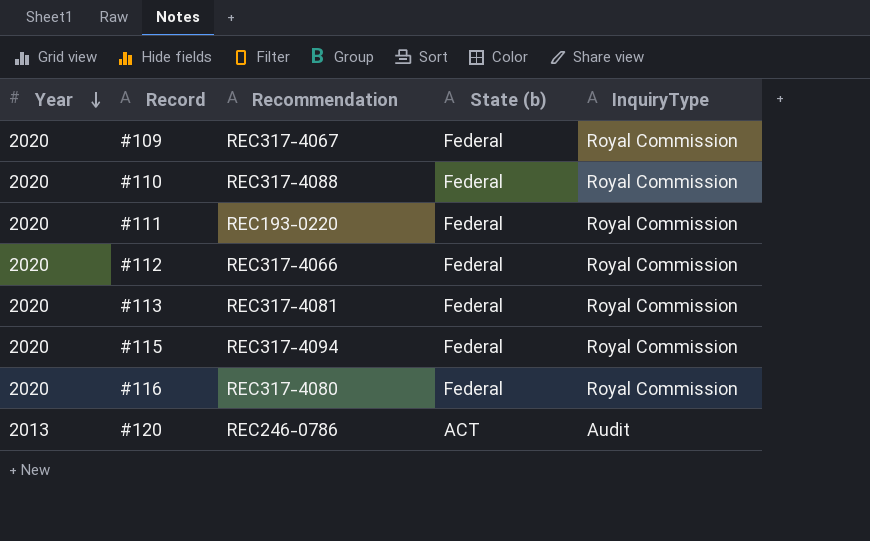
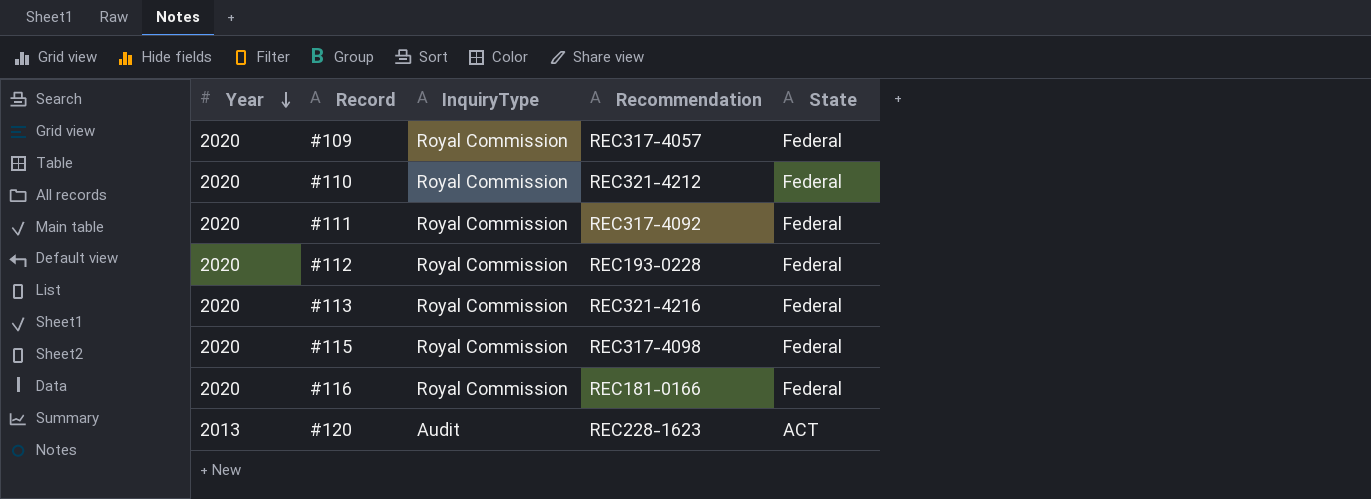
column InquiryType | position: 5 -> 3
column name: State (b) -> State
#109 | Recommendation: REC317-4067 -> REC317-4057
#110 | Recommendation: REC317-4088 -> REC321-4212
#111 | Recommendation: REC193-0220 -> REC317-4092
#112 | Recommendation: REC317-4066 -> REC193-0228
#113 | Recommendation: REC317-4081 -> REC321-4216
#115 | Recommendation: REC317-4094 -> REC317-4098
#116 | Recommendation: REC317-4080 -> REC181-0166
#120 | Recommendation: REC246-0786 -> REC228-1623

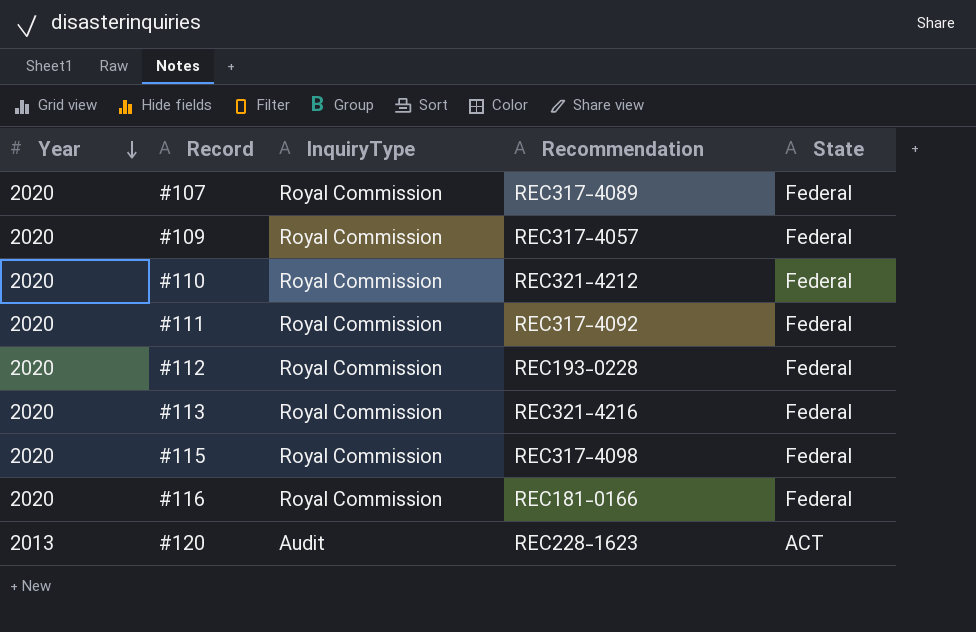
row #107: none -> 2020 | Royal Commission | REC317-4089 | Federal

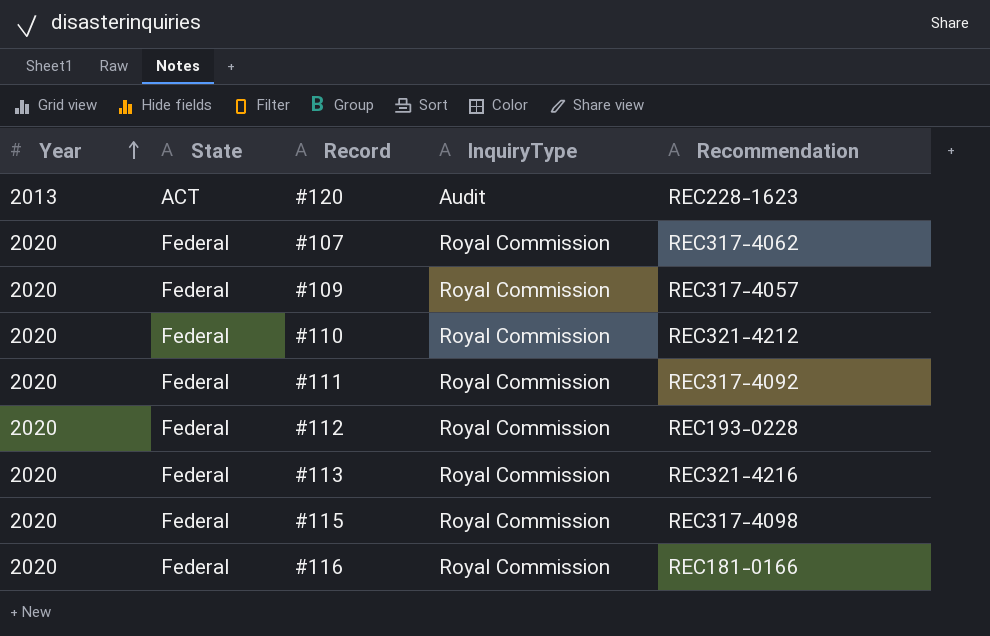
row order: Year descending -> Year ascending
column State | position: 5 -> 2
#107 | Recommendation: REC317-4089 -> REC317-4062

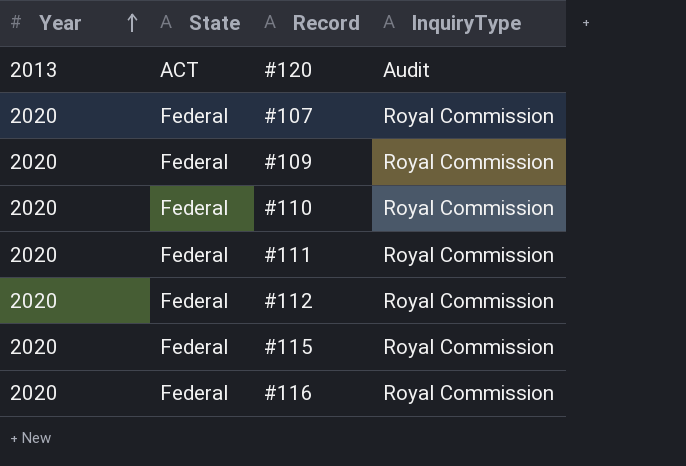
column Recommendation | position: 5 -> none
row #113: 2020 | Federal | Royal Commission | REC321-4216 -> none

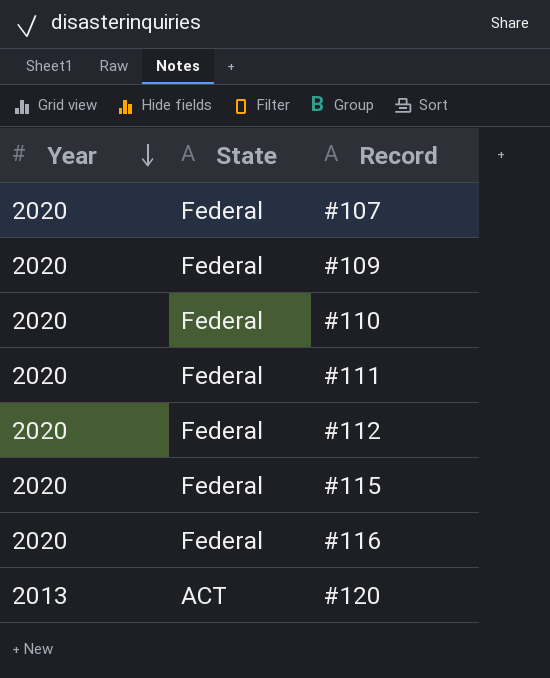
row order: Year ascending -> Year descending
column InquiryType | position: 4 -> none

